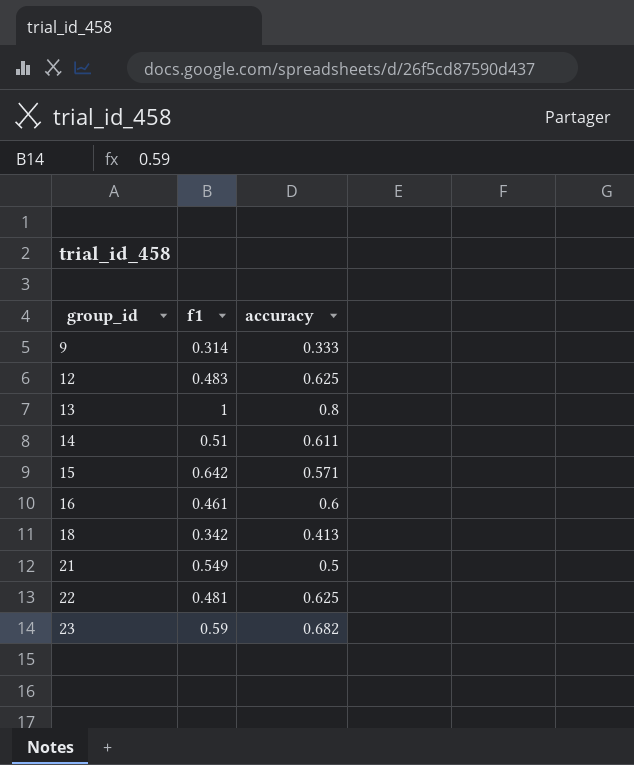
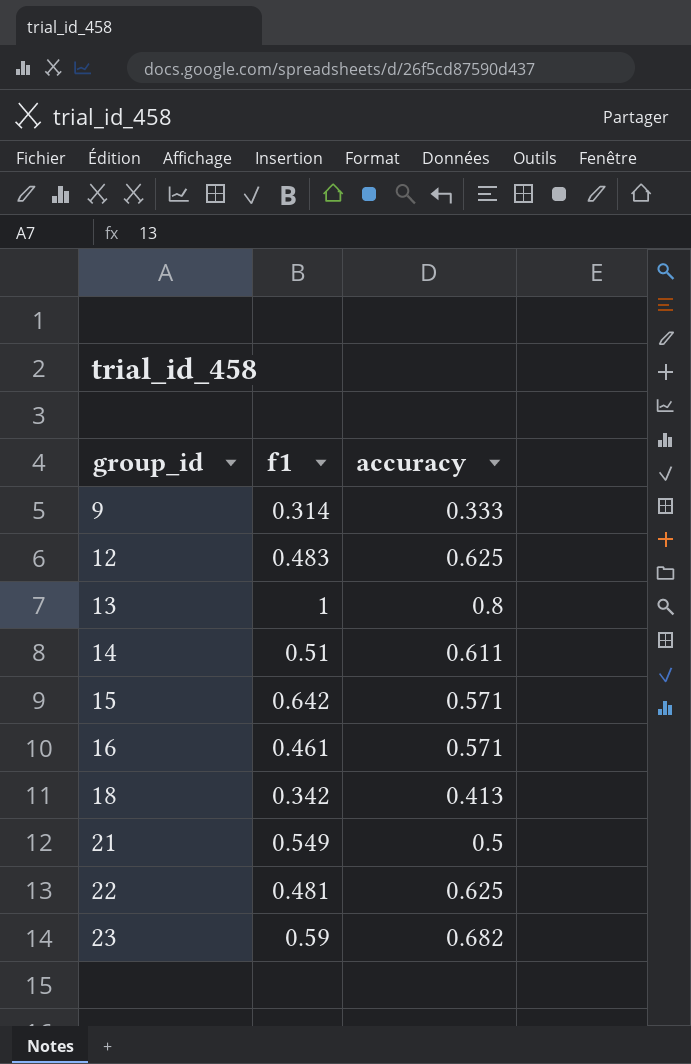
16 | accuracy: 0.6 -> 0.571

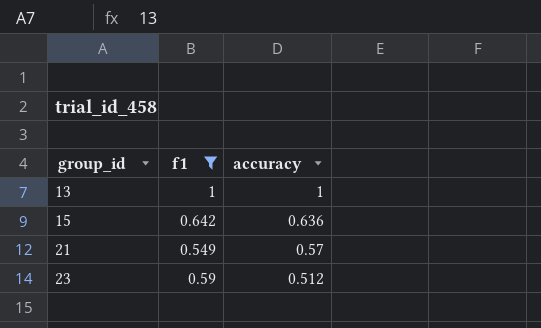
filter: none -> f1 >= 0.549
13 | accuracy: 0.8 -> 1
15 | accuracy: 0.571 -> 0.636
21 | accuracy: 0.5 -> 0.57
23 | accuracy: 0.682 -> 0.512

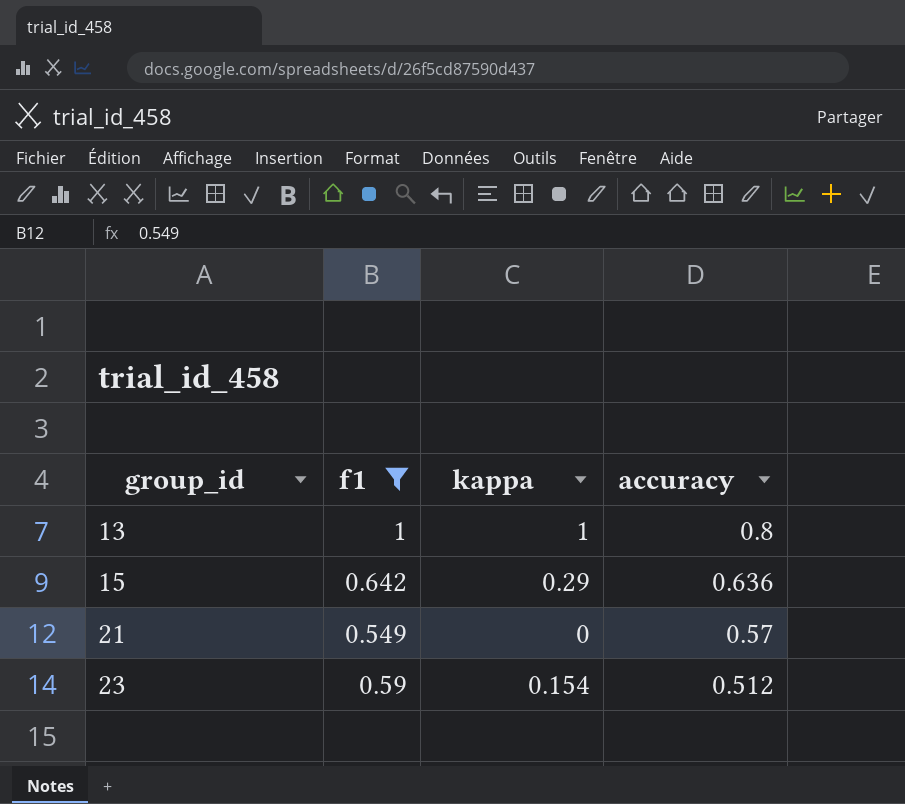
column kappa | position: none -> 3
13 | accuracy: 1 -> 0.8

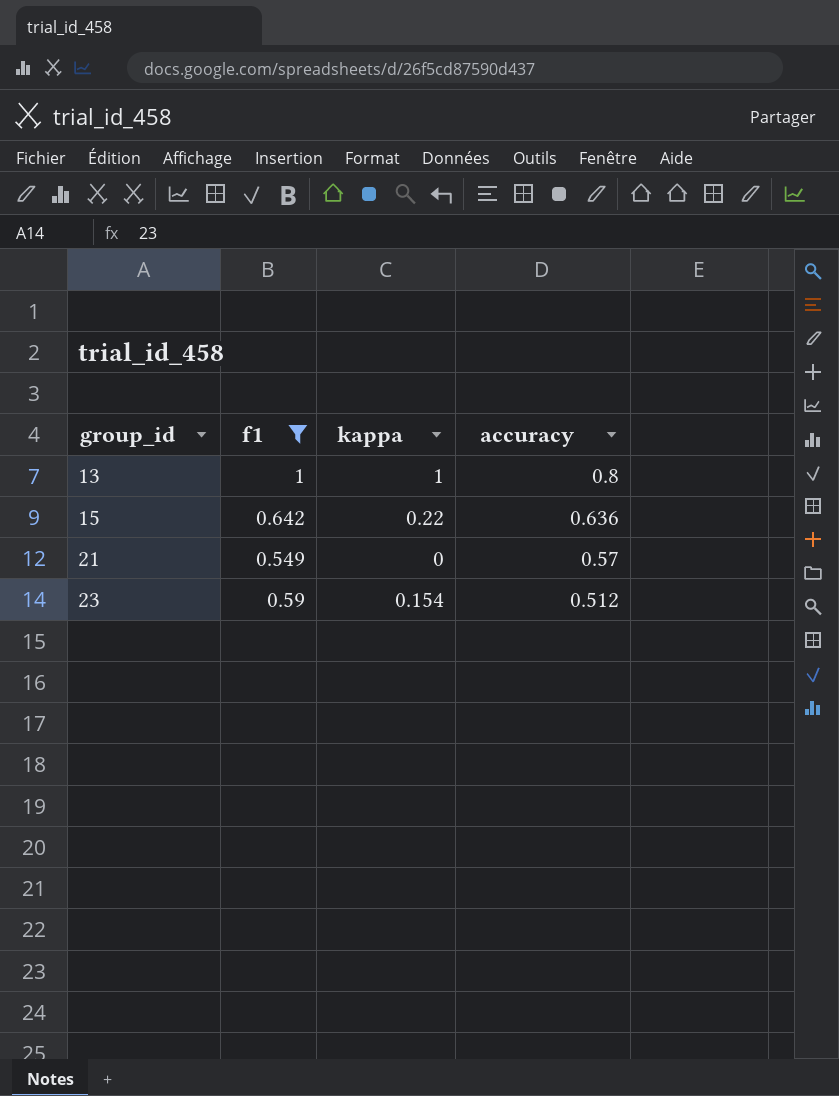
15 | kappa: 0.29 -> 0.22

